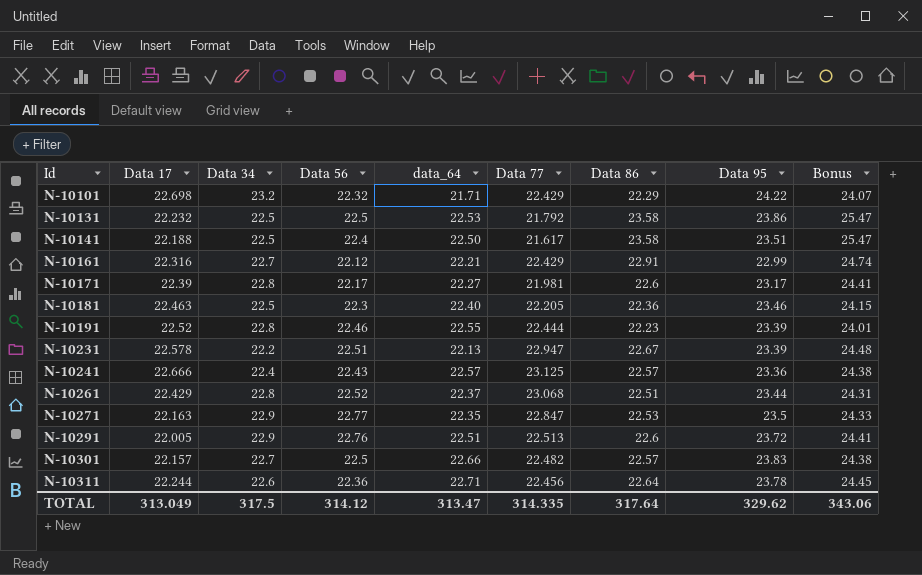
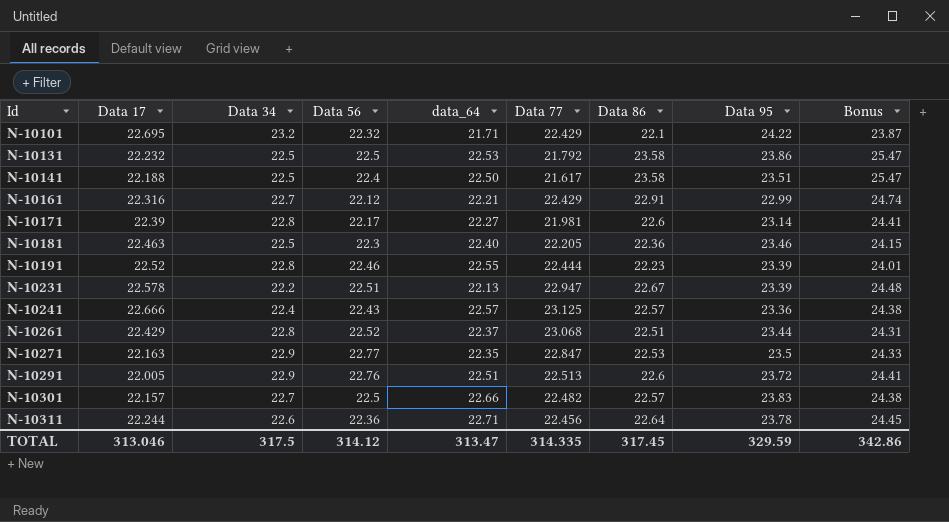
N-10101 | Data 17: 22.698 -> 22.695
N-10101 | Data 86: 22.29 -> 22.1
N-10101 | Bonus: 24.07 -> 23.87
N-10171 | Data 95: 23.17 -> 23.14
TOTAL | Data 17: 313.049 -> 313.046
TOTAL | Data 86: 317.64 -> 317.45
TOTAL | Data 95: 329.62 -> 329.59
TOTAL | Bonus: 343.06 -> 342.86

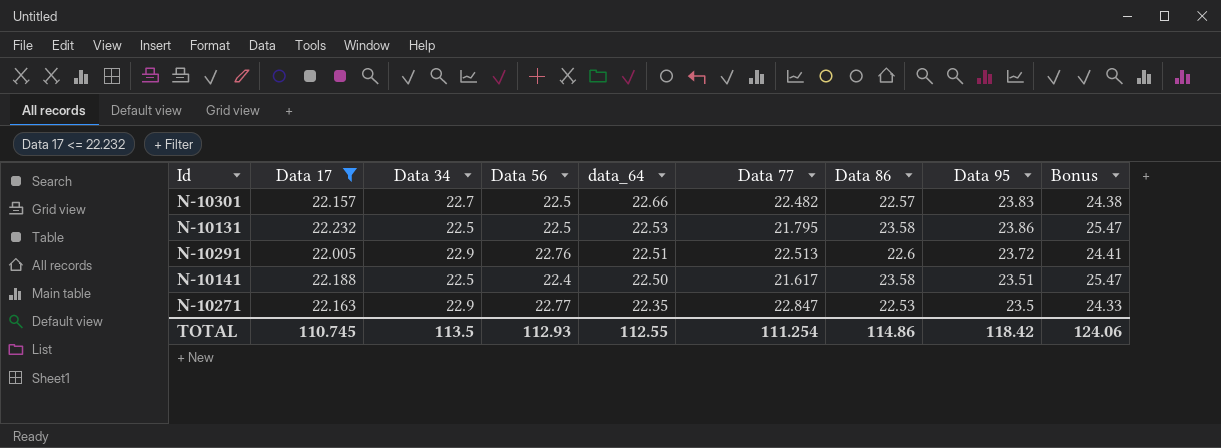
filter: none -> Data 17 <= 22.232
row order: Id ascending -> data_64 descending
N-10131 | Data 77: 21.792 -> 21.795
TOTAL | Data 17: 313.046 -> 110.745
TOTAL | Data 34: 317.5 -> 113.5
TOTAL | Data 56: 314.12 -> 112.93
TOTAL | data_64: 313.47 -> 112.55
TOTAL | Data 77: 314.335 -> 111.254
TOTAL | Data 86: 317.45 -> 114.86
TOTAL | Data 95: 329.59 -> 118.42
TOTAL | Bonus: 342.86 -> 124.06

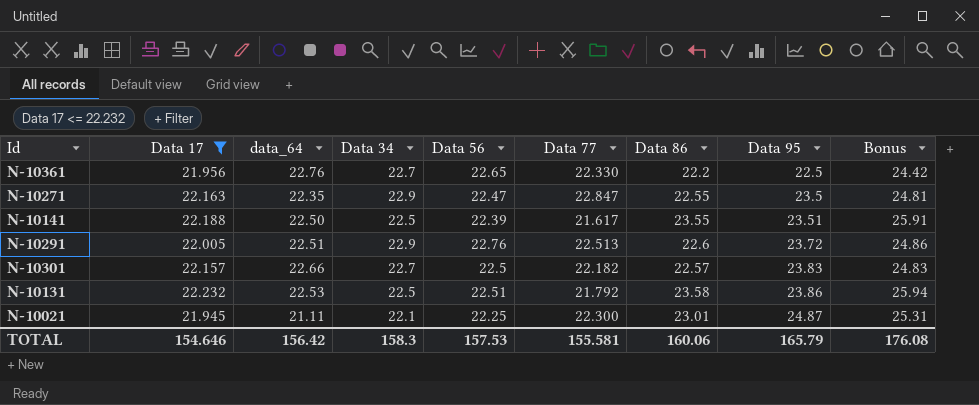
row order: data_64 descending -> Data 95 ascending
column data_64 | position: 5 -> 3
column Bonus | formula: [Data 86] * 1.08 -> [Data 86] * 1.1
row N-10361: none -> 21.956 | 22.76 | 22.7 | 22.65 | 22.330 | 22.2 | 22.5 | 24.42
N-10271 | Data 56: 22.77 -> 22.47
N-10271 | Data 86: 22.53 -> 22.55
N-10141 | Data 56: 22.4 -> 22.39
N-10141 | Data 86: 23.58 -> 23.55
N-10301 | Data 77: 22.482 -> 22.182
N-10131 | Data 56: 22.5 -> 22.51
N-10131 | Data 77: 21.795 -> 21.792
row N-10021: none -> 21.945 | 21.11 | 22.1 | 22.25 | 22.300 | 23.01 | 24.87 | 25.31
TOTAL | Data 17: 110.745 -> 154.646
TOTAL | data_64: 112.55 -> 156.42
TOTAL | Data 34: 113.5 -> 158.3
TOTAL | Data 56: 112.93 -> 157.53
TOTAL | Data 77: 111.254 -> 155.581
TOTAL | Data 86: 114.86 -> 160.06
TOTAL | Data 95: 118.42 -> 165.79
TOTAL | Bonus: 124.06 -> 176.08

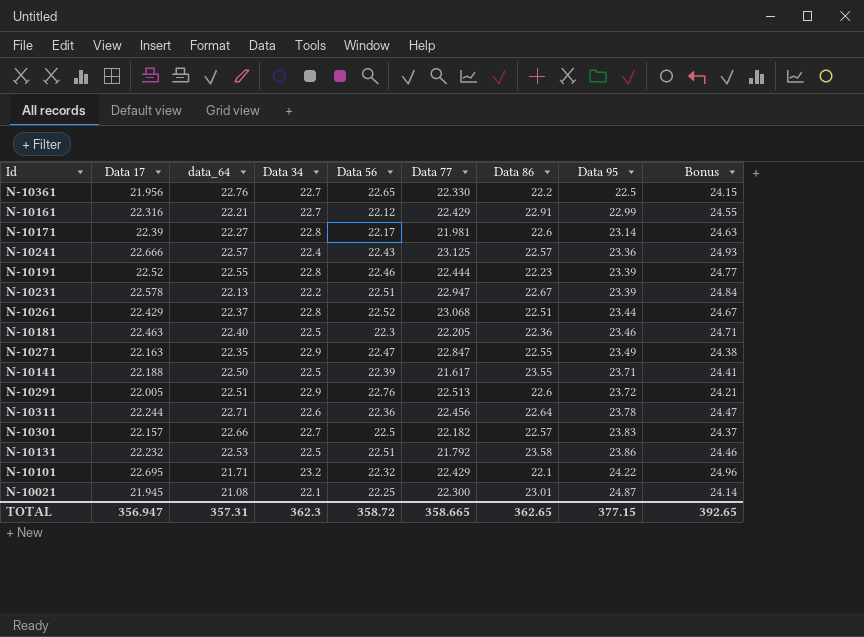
filter: Data 17 <= 22.232 -> none
column Bonus | formula: [Data 86] * 1.1 -> [Data 17] * 1.1
N-10271 | Data 95: 23.5 -> 23.49
N-10141 | Data 95: 23.51 -> 23.71
N-10021 | data_64: 21.11 -> 21.08
TOTAL | Data 17: 154.646 -> 356.947
TOTAL | data_64: 156.42 -> 357.31
TOTAL | Data 34: 158.3 -> 362.3
TOTAL | Data 56: 157.53 -> 358.72
TOTAL | Data 77: 155.581 -> 358.665
TOTAL | Data 86: 160.06 -> 362.65
TOTAL | Data 95: 165.79 -> 377.15
TOTAL | Bonus: 176.08 -> 392.65

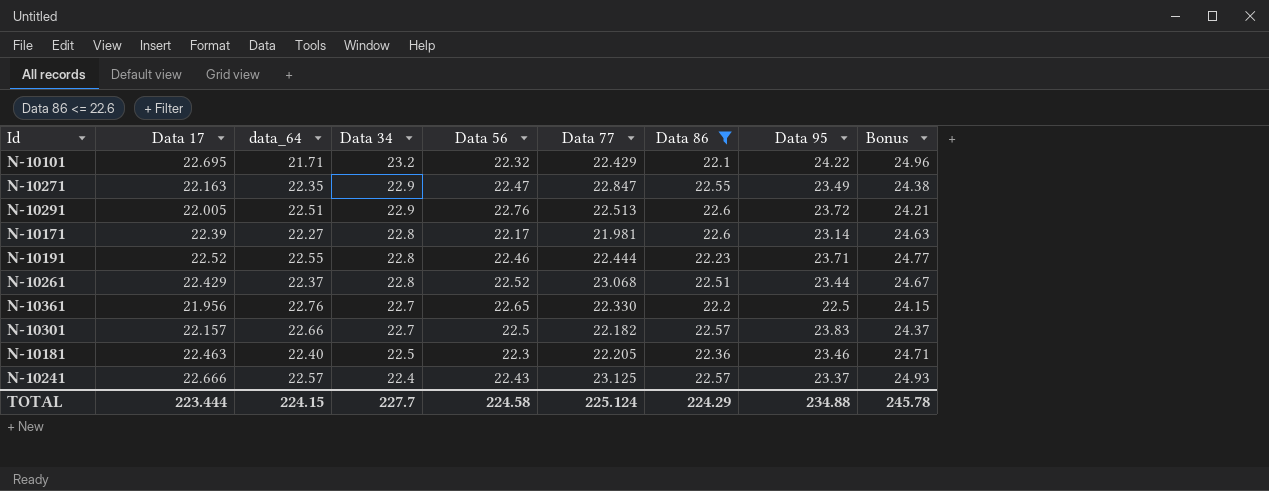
filter: none -> Data 86 <= 22.6
row order: Data 95 ascending -> Data 34 descending
N-10191 | Data 95: 23.39 -> 23.71
N-10241 | Data 95: 23.36 -> 23.37
TOTAL | Data 17: 356.947 -> 223.444
TOTAL | data_64: 357.31 -> 224.15
TOTAL | Data 34: 362.3 -> 227.7
TOTAL | Data 56: 358.72 -> 224.58
TOTAL | Data 77: 358.665 -> 225.124
TOTAL | Data 86: 362.65 -> 224.29
TOTAL | Data 95: 377.15 -> 234.88
TOTAL | Bonus: 392.65 -> 245.78

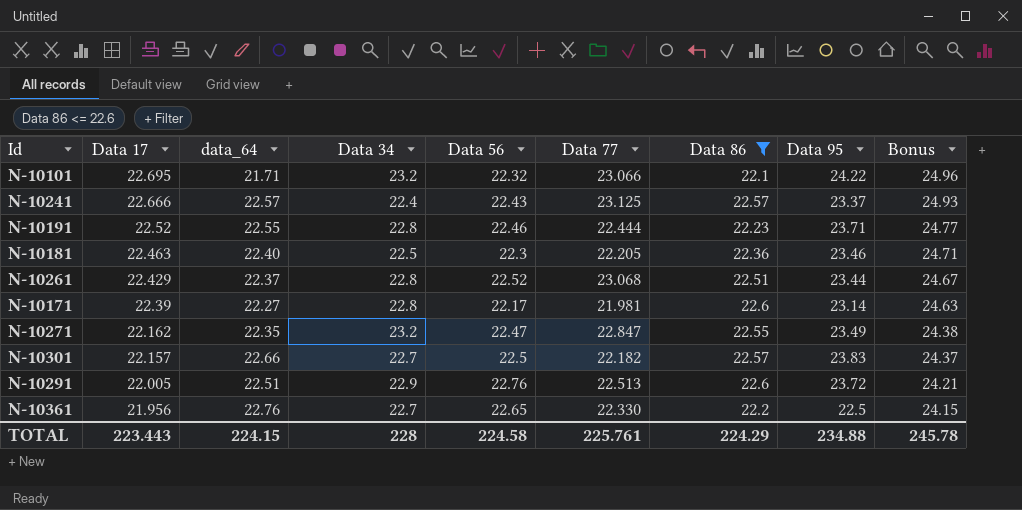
row order: Data 34 descending -> Data 17 descending
N-10101 | Data 77: 22.429 -> 23.066
N-10271 | Data 17: 22.163 -> 22.162
N-10271 | Data 34: 22.9 -> 23.2
TOTAL | Data 17: 223.444 -> 223.443
TOTAL | Data 34: 227.7 -> 228
TOTAL | Data 77: 225.124 -> 225.761

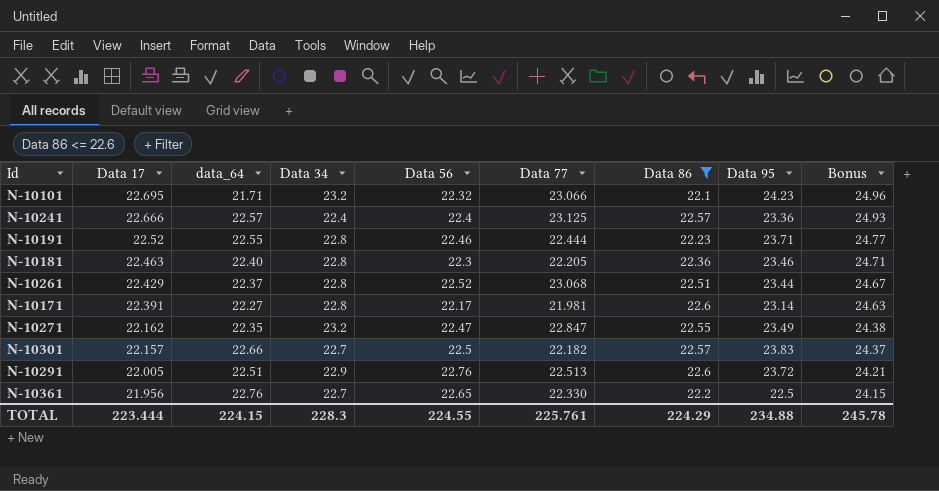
N-10101 | Data 95: 24.22 -> 24.23
N-10241 | Data 56: 22.43 -> 22.4
N-10241 | Data 95: 23.37 -> 23.36
N-10181 | Data 34: 22.5 -> 22.8
N-10171 | Data 17: 22.39 -> 22.391
TOTAL | Data 17: 223.443 -> 223.444
TOTAL | Data 34: 228 -> 228.3
TOTAL | Data 56: 224.58 -> 224.55

